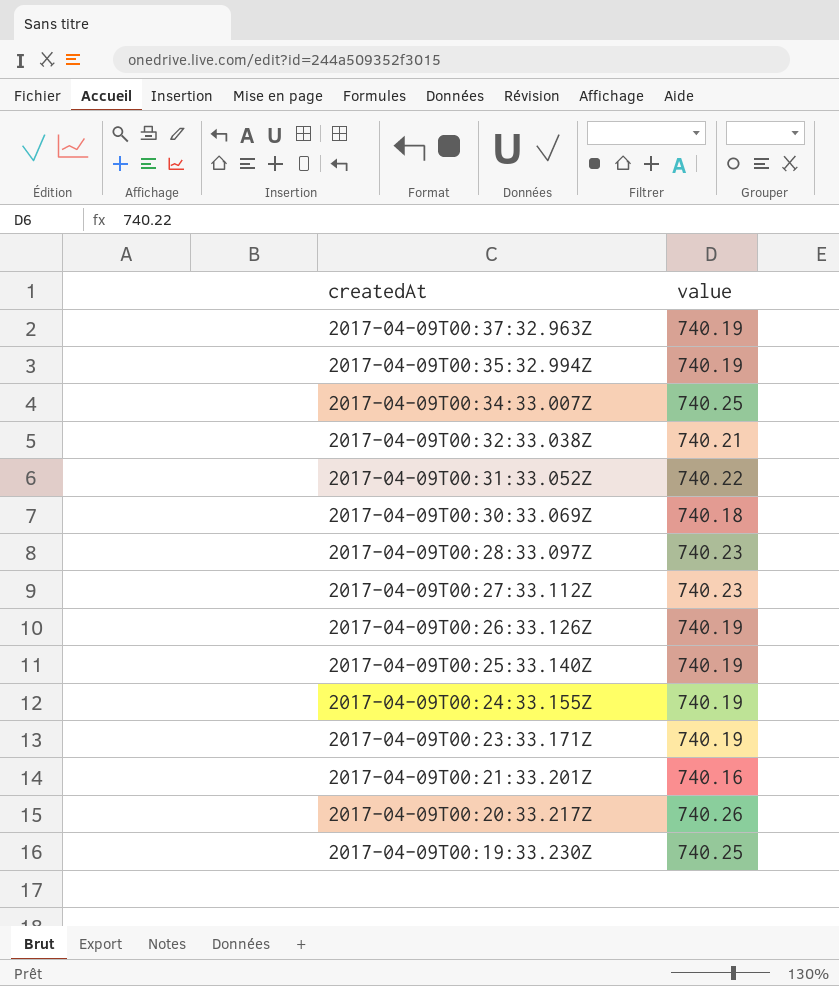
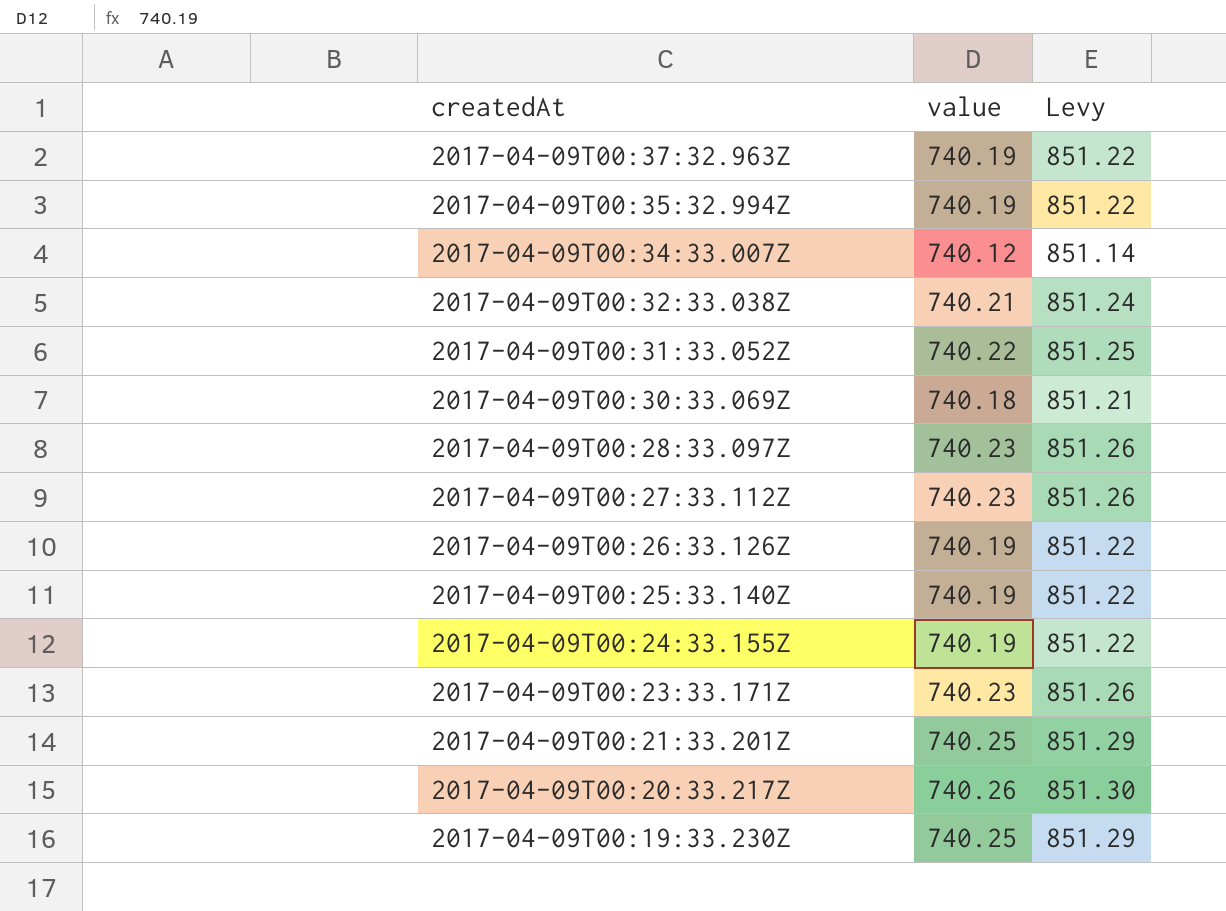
column Levy | formula: none -> [value] * 1.15
2017-04-09T00:34:33.007Z | value: 740.25 -> 740.12
2017-04-09T00:23:33.171Z | value: 740.19 -> 740.23
2017-04-09T00:21:33.201Z | value: 740.16 -> 740.25

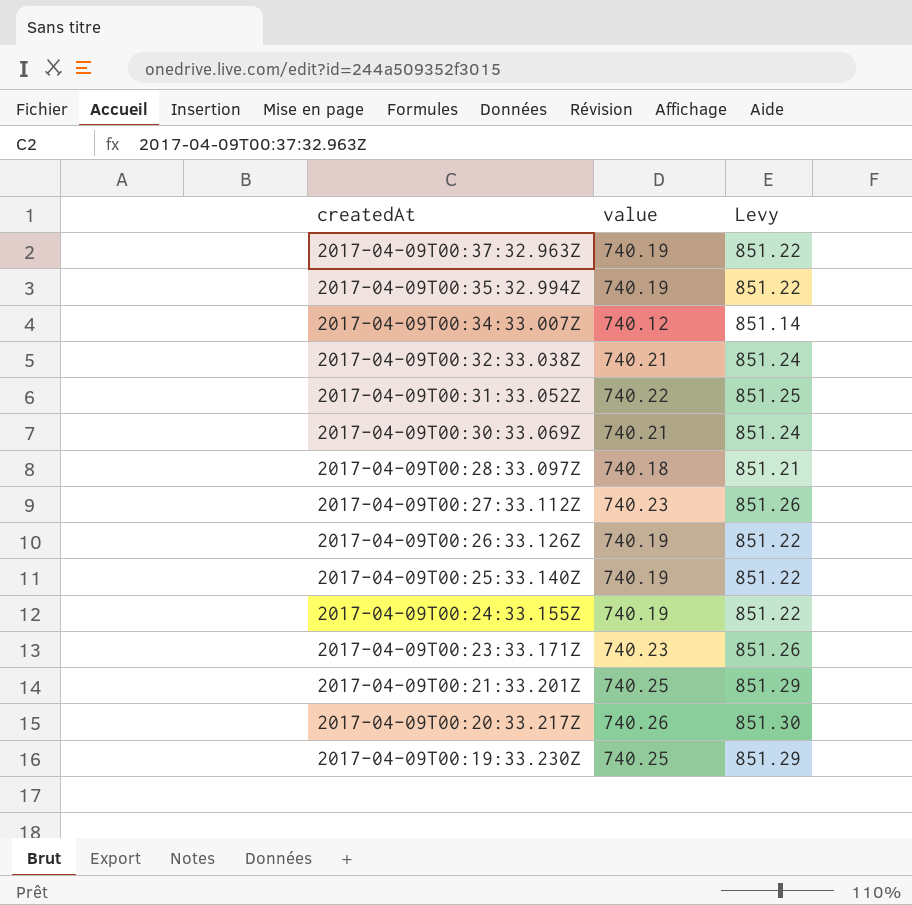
2017-04-09T00:30:33.069Z | value: 740.18 -> 740.21
2017-04-09T00:30:33.069Z | Levy: 851.21 -> 851.24
2017-04-09T00:28:33.097Z | value: 740.23 -> 740.18
2017-04-09T00:28:33.097Z | Levy: 851.26 -> 851.21

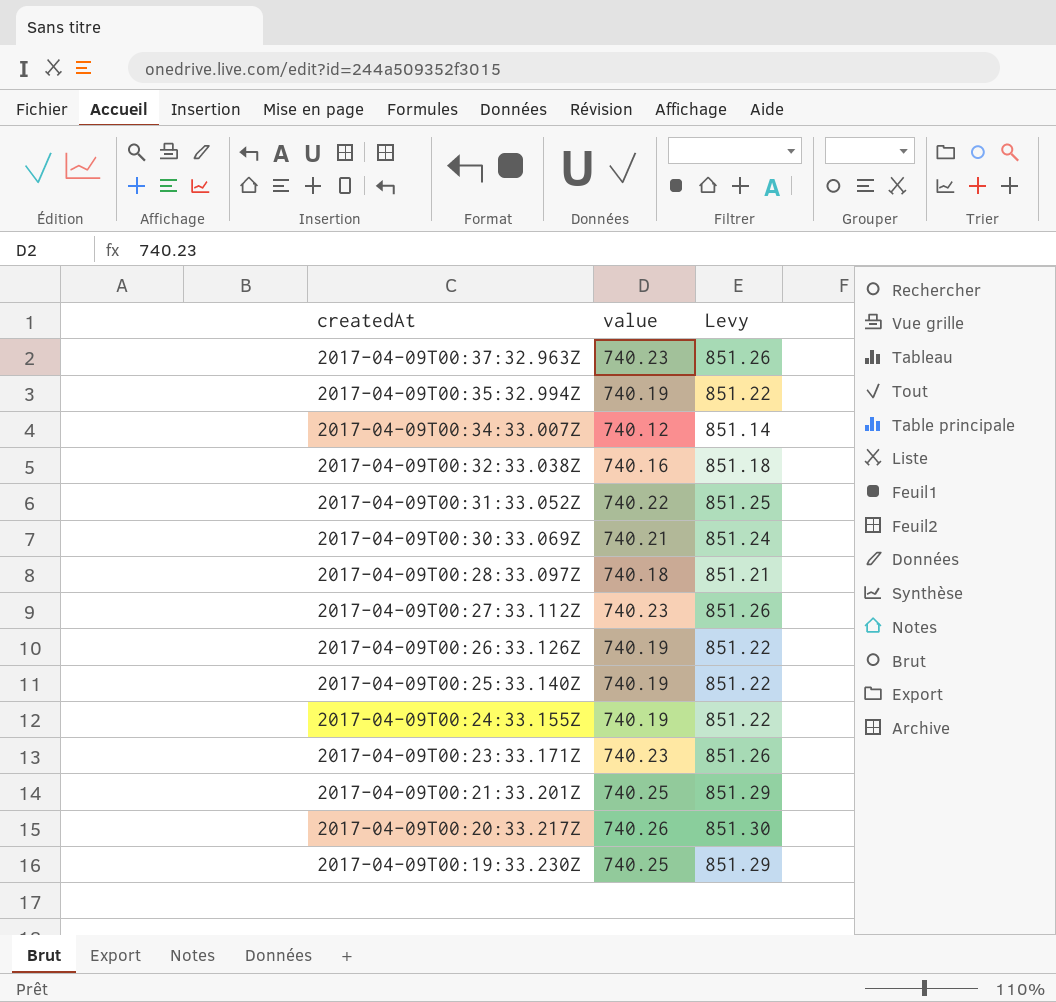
2017-04-09T00:37:32.963Z | value: 740.19 -> 740.23
2017-04-09T00:37:32.963Z | Levy: 851.22 -> 851.26
2017-04-09T00:32:33.038Z | value: 740.21 -> 740.16
2017-04-09T00:32:33.038Z | Levy: 851.24 -> 851.18

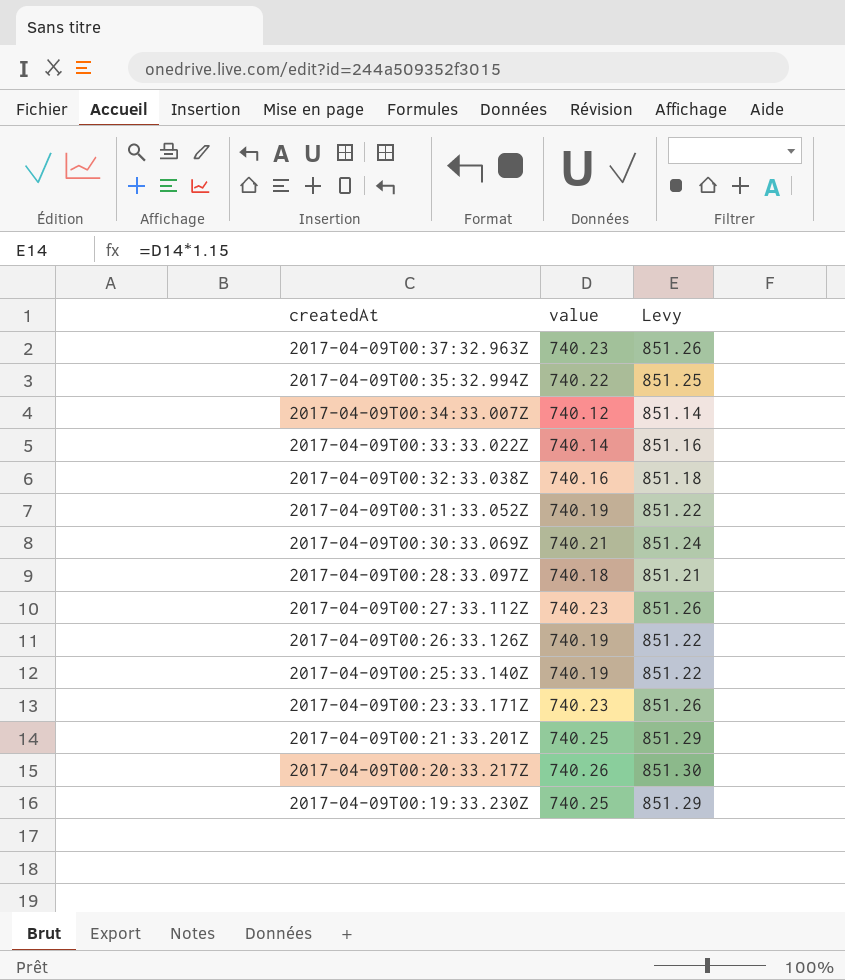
row 2017-04-09T00:24:33.155Z: 740.19 | 851.22 -> none
2017-04-09T00:35:32.994Z | value: 740.19 -> 740.22
2017-04-09T00:35:32.994Z | Levy: 851.22 -> 851.25
row 2017-04-09T00:33:33.022Z: none -> 740.14 | 851.16
2017-04-09T00:31:33.052Z | value: 740.22 -> 740.19
2017-04-09T00:31:33.052Z | Levy: 851.25 -> 851.22

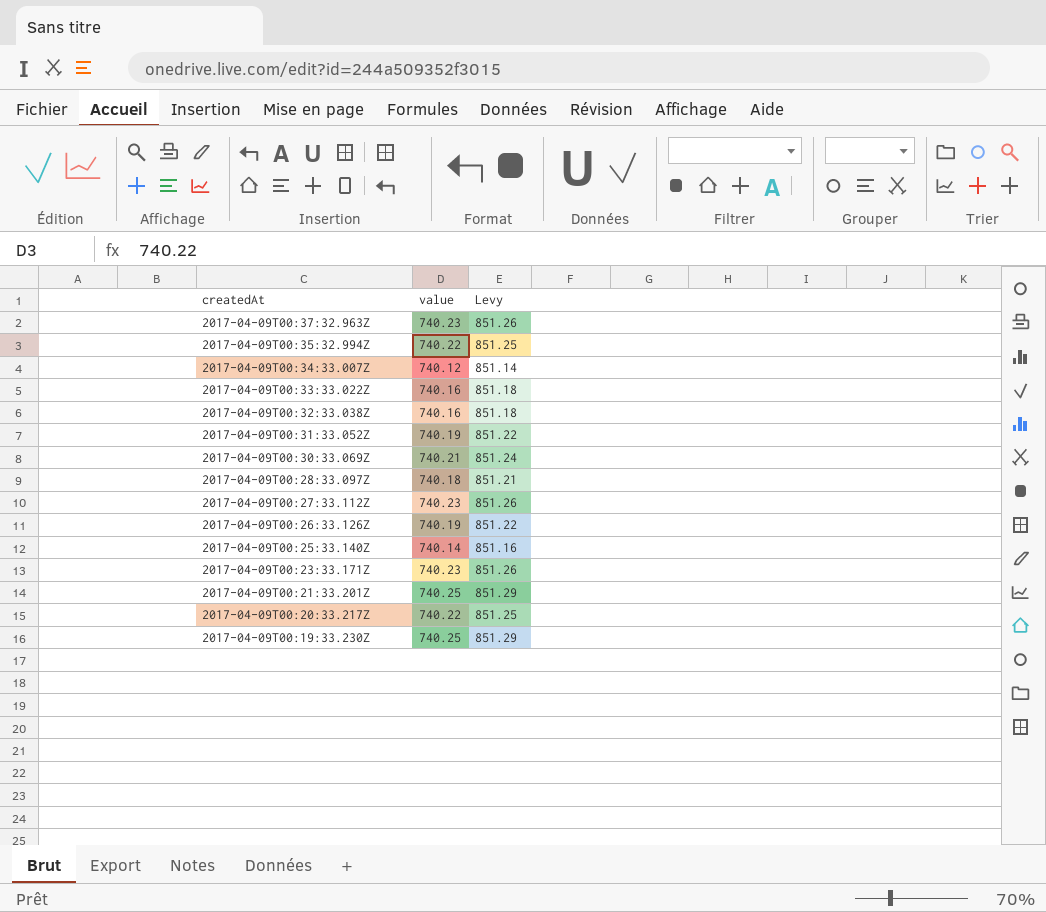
2017-04-09T00:33:33.022Z | value: 740.14 -> 740.16
2017-04-09T00:33:33.022Z | Levy: 851.16 -> 851.18
2017-04-09T00:25:33.140Z | value: 740.19 -> 740.14
2017-04-09T00:25:33.140Z | Levy: 851.22 -> 851.16
2017-04-09T00:20:33.217Z | value: 740.26 -> 740.22
2017-04-09T00:20:33.217Z | Levy: 851.30 -> 851.25

